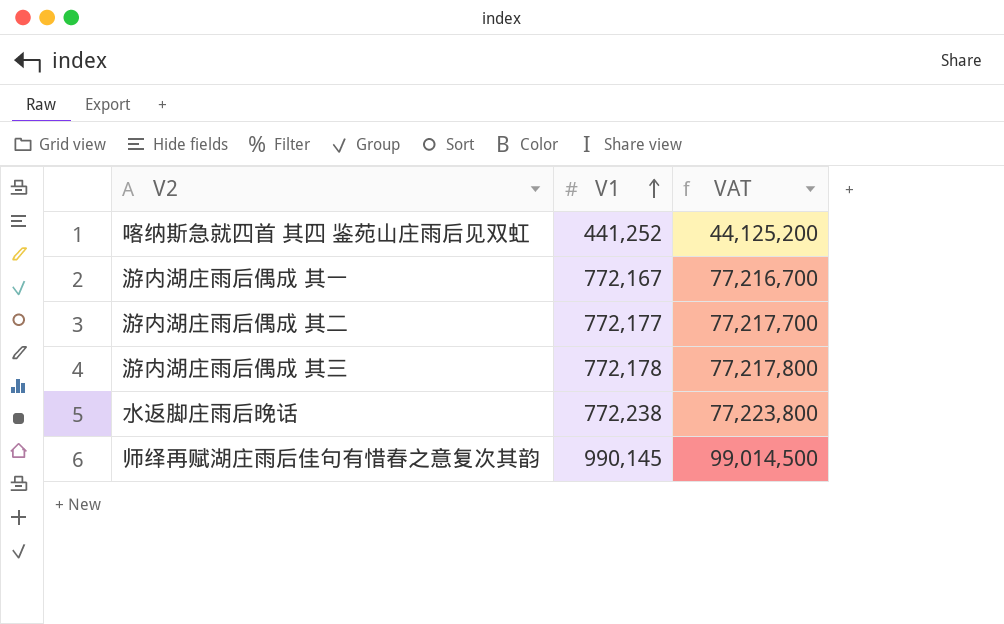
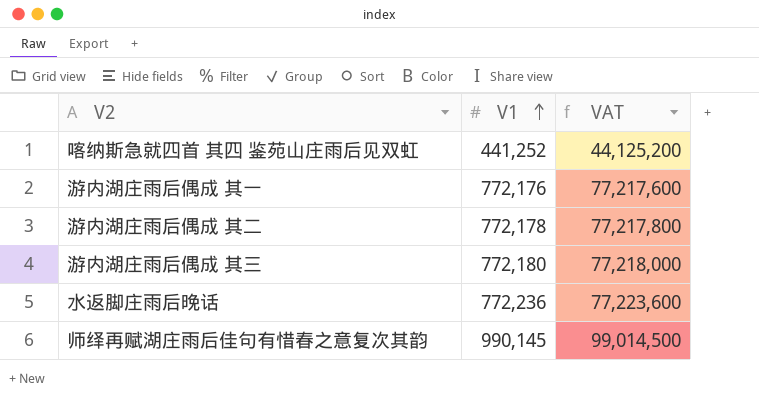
游内湖庄雨后偶成 其一 | V1: 772,167 -> 772,176
游内湖庄雨后偶成 其一 | VAT: 77,216,700 -> 77,217,600
游内湖庄雨后偶成 其二 | V1: 772,177 -> 772,178
游内湖庄雨后偶成 其二 | VAT: 77,217,700 -> 77,217,800
游内湖庄雨后偶成 其三 | V1: 772,178 -> 772,180
游内湖庄雨后偶成 其三 | VAT: 77,217,800 -> 77,218,000
水返脚庄雨后晚话 | V1: 772,238 -> 772,236
水返脚庄雨后晚话 | VAT: 77,223,800 -> 77,223,600

